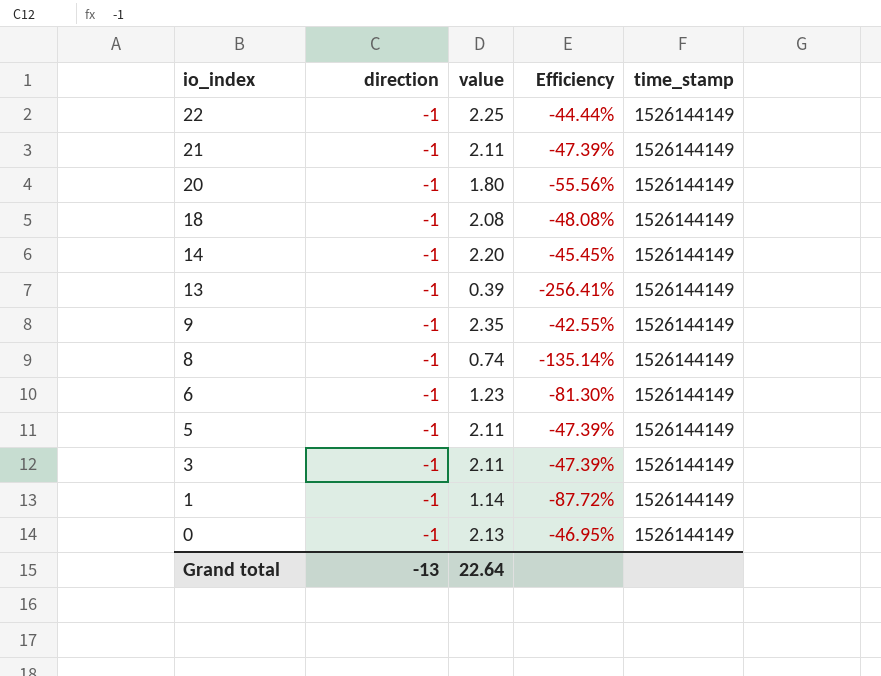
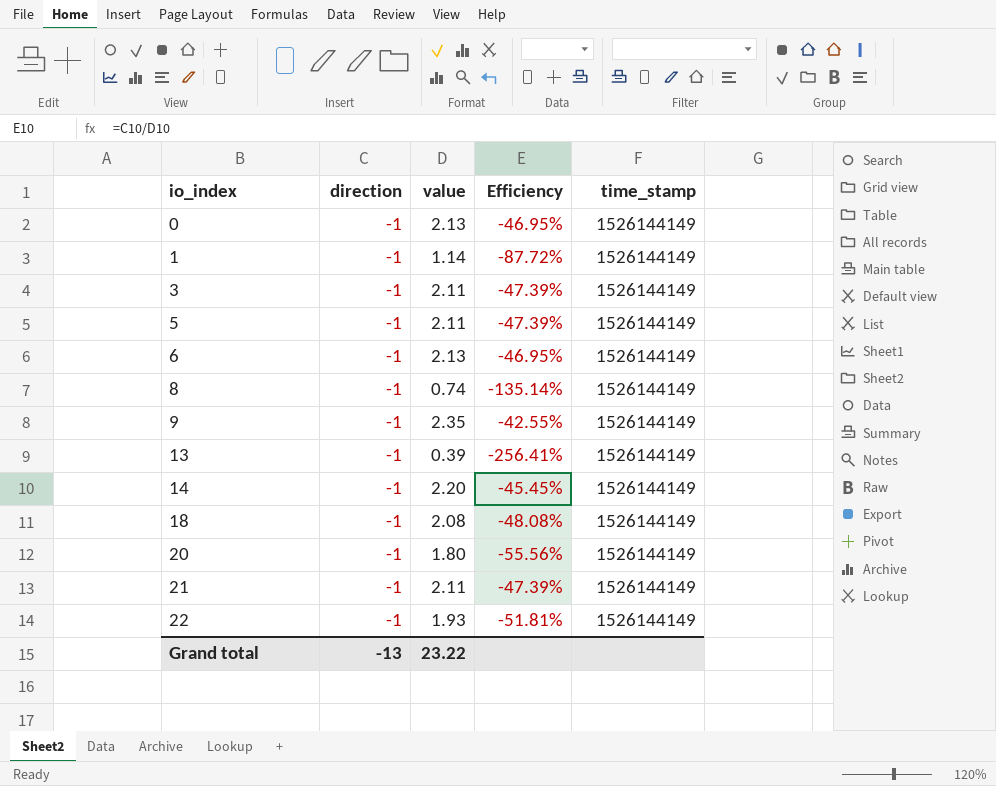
row order: io_index descending -> io_index ascending
6 | value: 1.23 -> 2.13
6 | Efficiency: -81.30% -> -46.95%
22 | value: 2.25 -> 1.93
22 | Efficiency: -44.44% -> -51.81%
Grand total | value: 22.64 -> 23.22

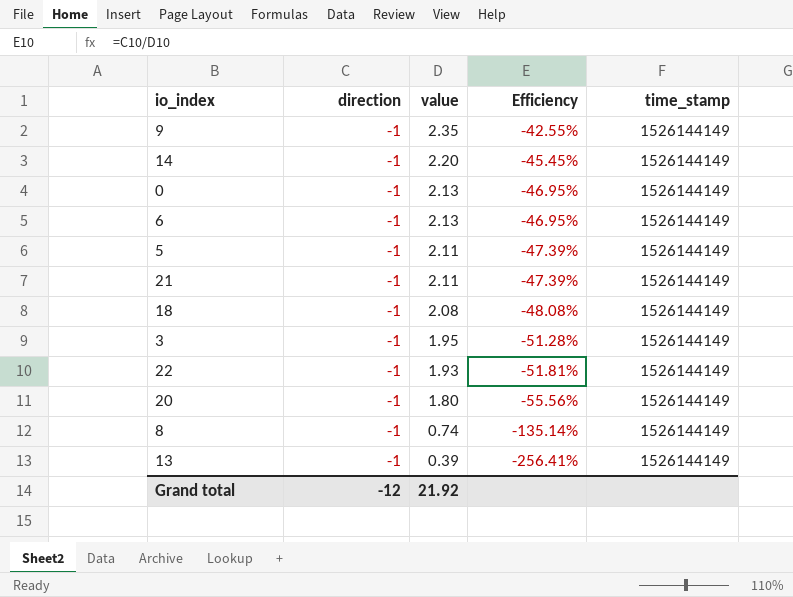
row order: io_index ascending -> value descending
row 1: -1 | 1.14 | -87.72% | 1526144149 -> none
3 | value: 2.11 -> 1.95
3 | Efficiency: -47.39% -> -51.28%
Grand total | direction: -13 -> -12
Grand total | value: 23.22 -> 21.92

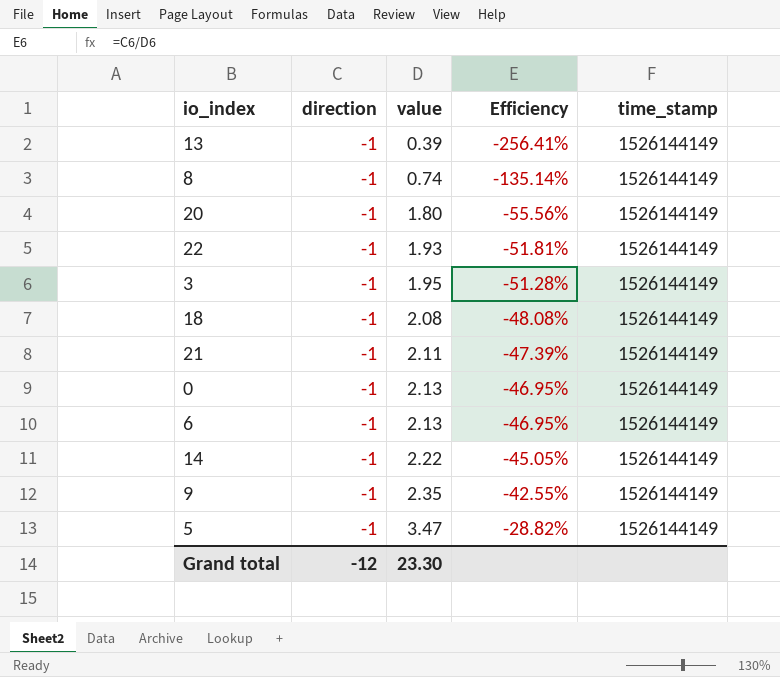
row order: value descending -> value ascending
14 | value: 2.20 -> 2.22
14 | Efficiency: -45.45% -> -45.05%
5 | value: 2.11 -> 3.47
5 | Efficiency: -47.39% -> -28.82%
Grand total | value: 21.92 -> 23.30

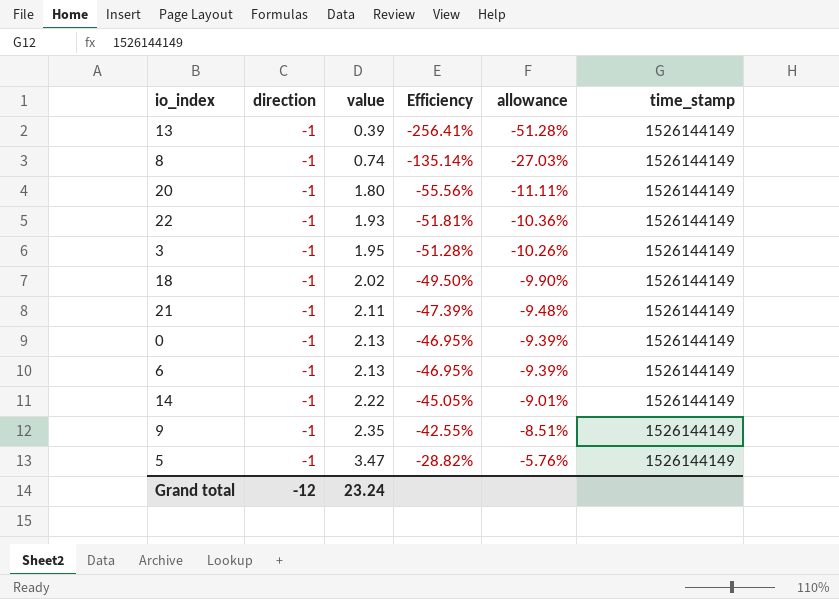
column allowance | formula: none -> [Efficiency] * 0.2
18 | value: 2.08 -> 2.02
18 | Efficiency: -48.08% -> -49.50%
Grand total | value: 23.30 -> 23.24

